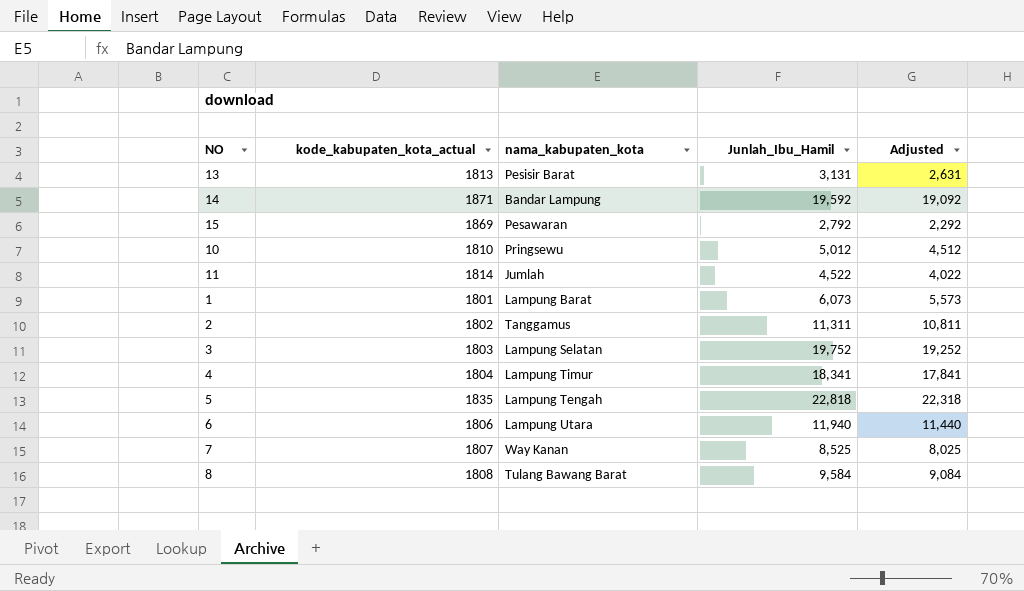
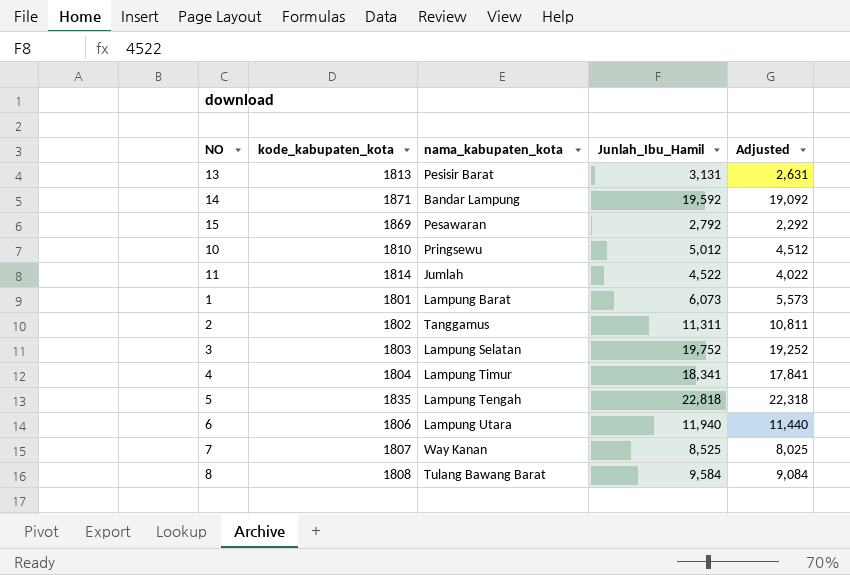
column name: kode_kabupaten_kota_actual -> kode_kabupaten_kota

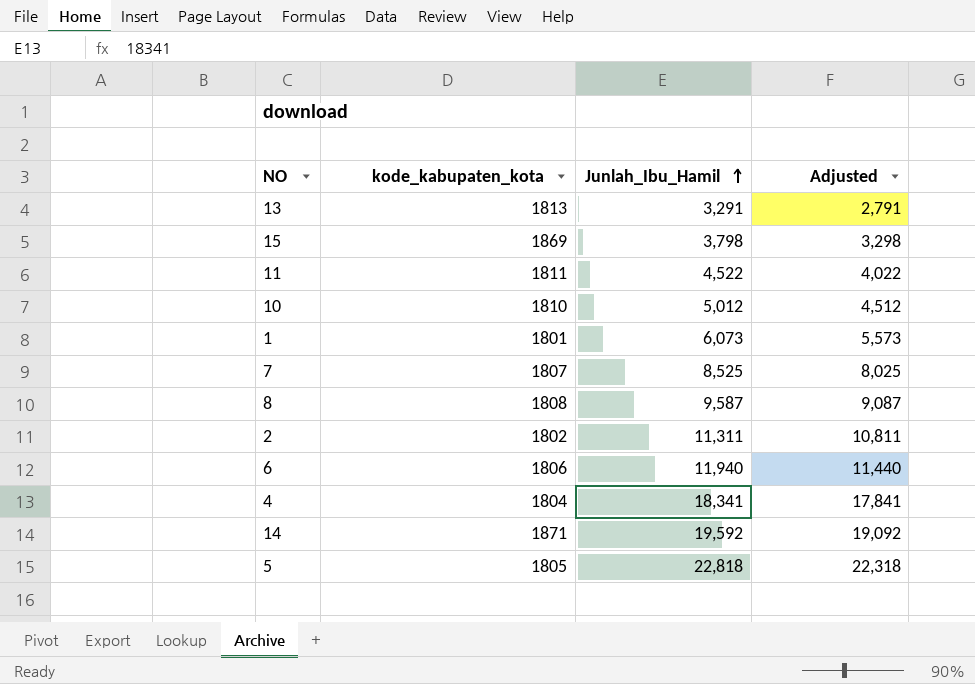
row order: none -> Junlah_Ibu_Hamil ascending
column nama_kabupaten_kota | position: 3 -> none
row 3: 1803 | Lampung Selatan | 19,752 | 19,252 -> none
13 | Junlah_Ibu_Hamil: 3,131 -> 3,291
13 | Adjusted: 2,631 -> 2,791
15 | Junlah_Ibu_Hamil: 2,792 -> 3,798
15 | Adjusted: 2,292 -> 3,298
11 | kode_kabupaten_kota: 1814 -> 1811
8 | Junlah_Ibu_Hamil: 9,584 -> 9,587
8 | Adjusted: 9,084 -> 9,087
5 | kode_kabupaten_kota: 1835 -> 1805

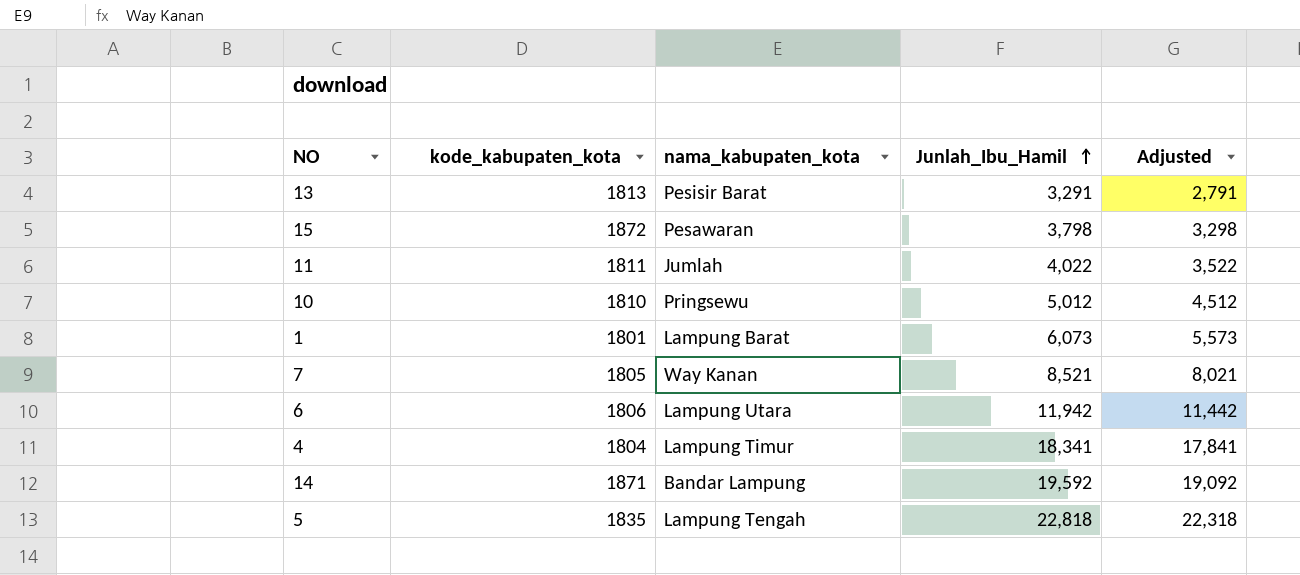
column nama_kabupaten_kota | position: none -> 3
row 8: 1808 | 9,587 | 9,087 -> none
row 2: 1802 | 11,311 | 10,811 -> none
15 | kode_kabupaten_kota: 1869 -> 1872
11 | Junlah_Ibu_Hamil: 4,522 -> 4,022
11 | Adjusted: 4,022 -> 3,522
7 | kode_kabupaten_kota: 1807 -> 1805
7 | Junlah_Ibu_Hamil: 8,525 -> 8,521
7 | Adjusted: 8,025 -> 8,021
6 | Junlah_Ibu_Hamil: 11,940 -> 11,942
6 | Adjusted: 11,440 -> 11,442
5 | kode_kabupaten_kota: 1805 -> 1835

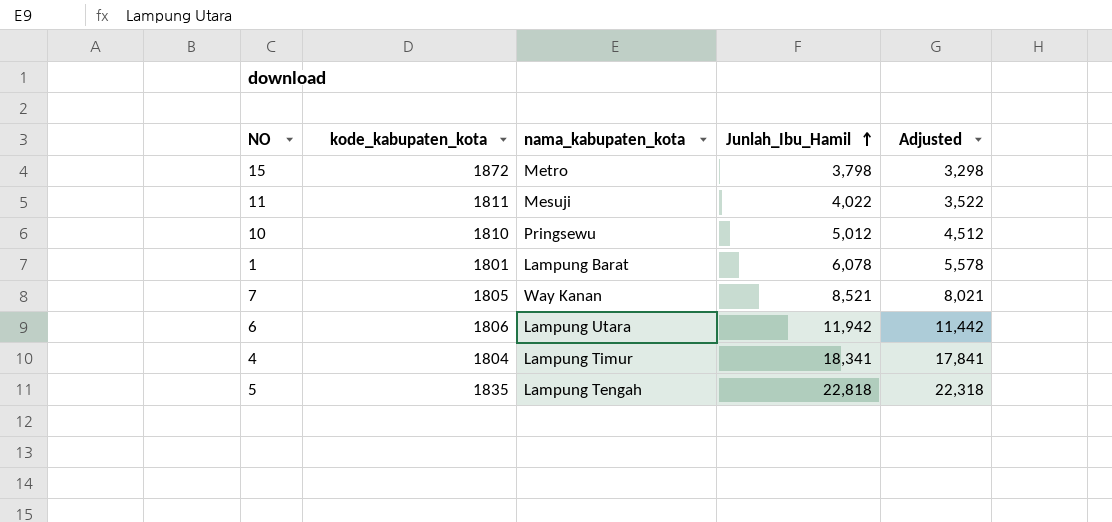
row 13: 1813 | Pesisir Barat | 3,291 | 2,791 -> none
row 14: 1871 | Bandar Lampung | 19,592 | 19,092 -> none
15 | nama_kabupaten_kota: Pesawaran -> Metro
11 | nama_kabupaten_kota: Jumlah -> Mesuji
1 | Junlah_Ibu_Hamil: 6,073 -> 6,078
1 | Adjusted: 5,573 -> 5,578

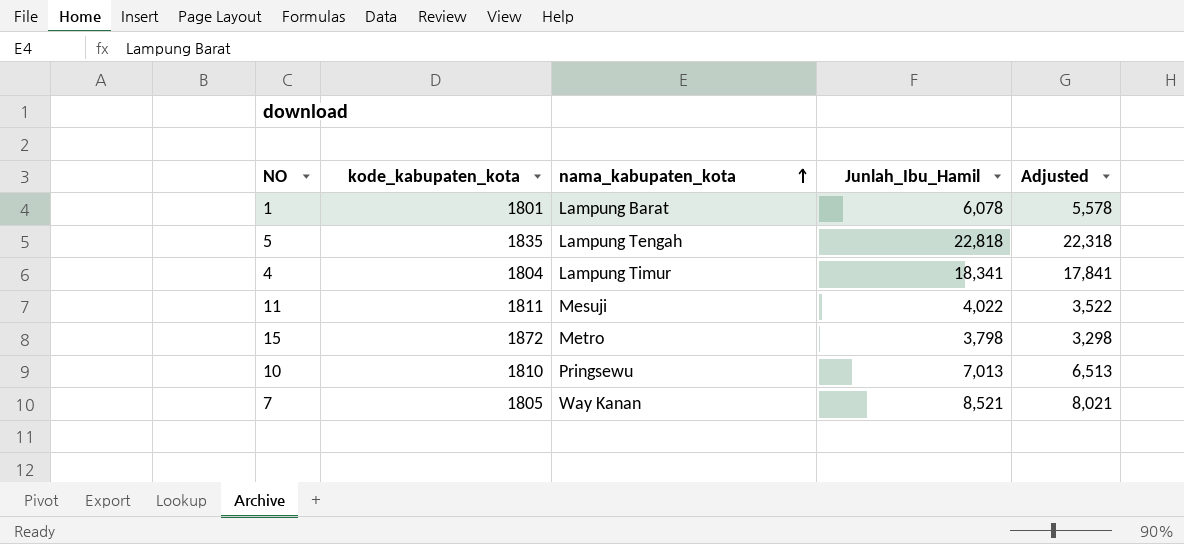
row order: Junlah_Ibu_Hamil ascending -> nama_kabupaten_kota ascending
row 6: 1806 | Lampung Utara | 11,942 | 11,442 -> none
10 | Junlah_Ibu_Hamil: 5,012 -> 7,013
10 | Adjusted: 4,512 -> 6,513

